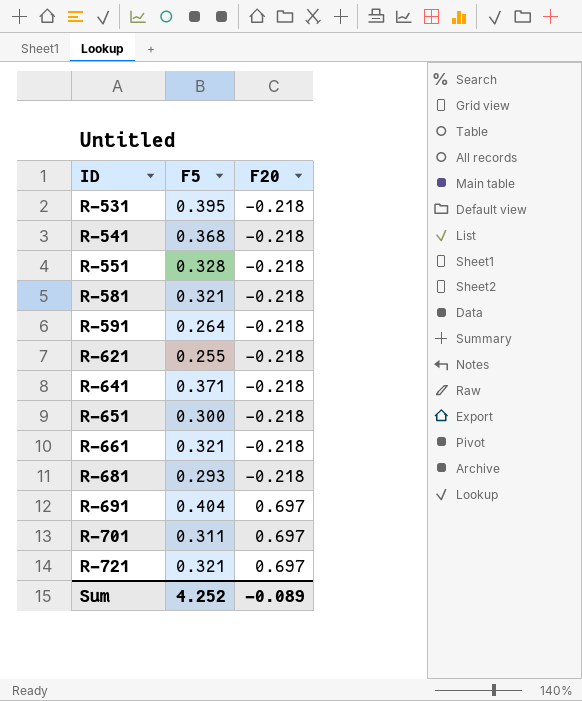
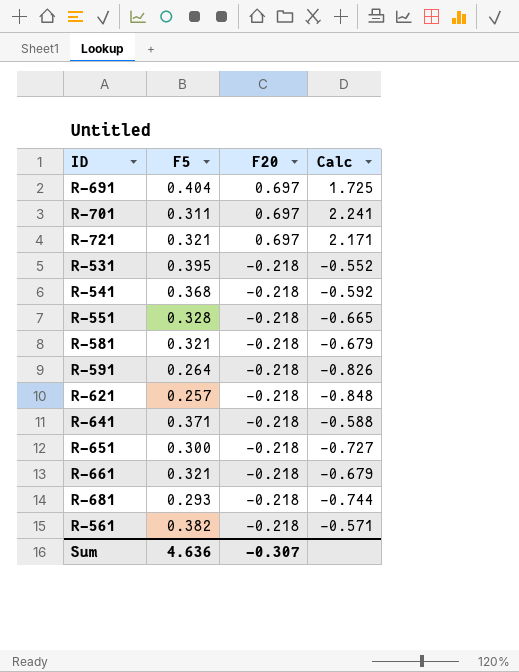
row order: ID ascending -> F20 descending
column Calc | formula: none -> [F20] / [F5]
R-621 | F5: 0.255 -> 0.257
row R-561: none -> 0.382 | -0.218 | -0.571
Sum | F5: 4.252 -> 4.636
Sum | F20: -0.089 -> -0.307

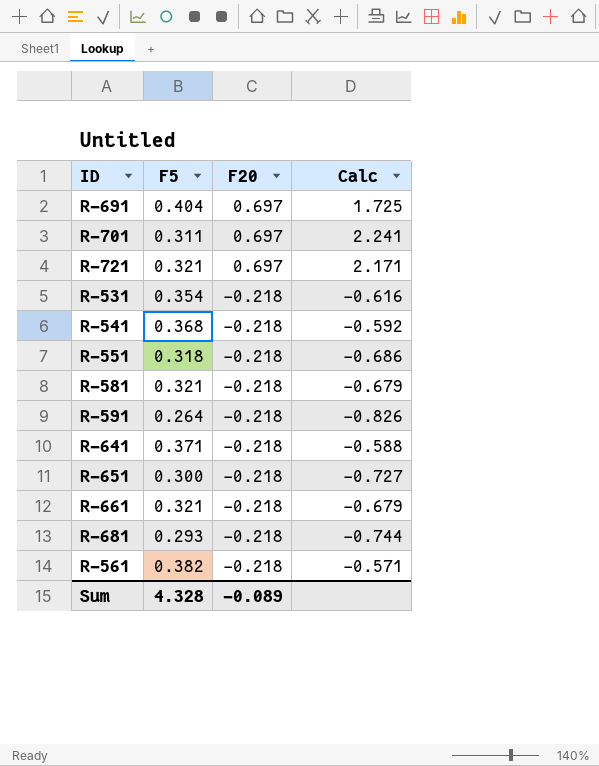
row R-621: 0.257 | -0.218 | -0.848 -> none
R-531 | F5: 0.395 -> 0.354
R-531 | Calc: -0.552 -> -0.616
R-551 | F5: 0.328 -> 0.318
R-551 | Calc: -0.665 -> -0.686
Sum | F5: 4.636 -> 4.328
Sum | F20: -0.307 -> -0.089

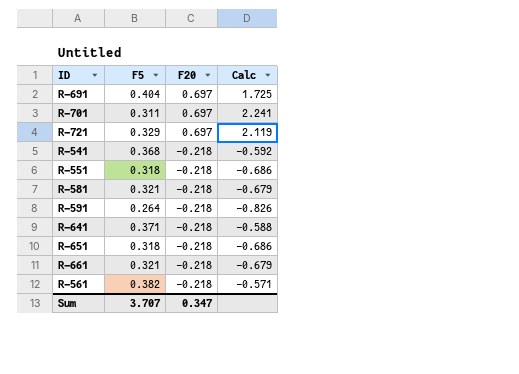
row R-531: 0.354 | -0.218 | -0.616 -> none
row R-681: 0.293 | -0.218 | -0.744 -> none
R-721 | F5: 0.321 -> 0.329
R-721 | Calc: 2.171 -> 2.119
R-651 | F5: 0.300 -> 0.318
R-651 | Calc: -0.727 -> -0.686
Sum | F5: 4.328 -> 3.707
Sum | F20: -0.089 -> 0.347

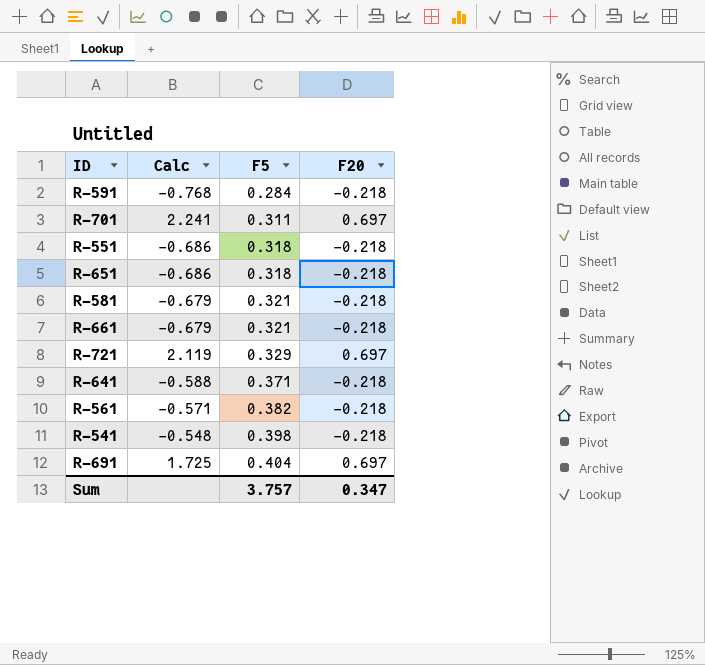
row order: F20 descending -> F5 ascending
column Calc | position: 4 -> 2
R-591 | Calc: -0.826 -> -0.768
R-591 | F5: 0.264 -> 0.284
R-541 | Calc: -0.592 -> -0.548
R-541 | F5: 0.368 -> 0.398
Sum | F5: 3.707 -> 3.757

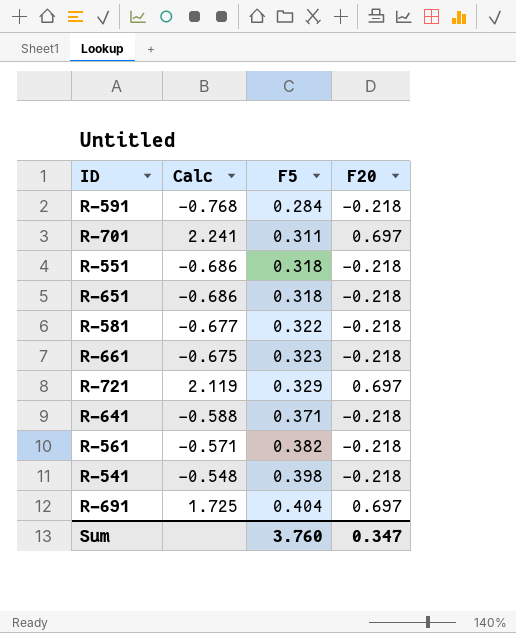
R-581 | Calc: -0.679 -> -0.677
R-581 | F5: 0.321 -> 0.322
R-661 | Calc: -0.679 -> -0.675
R-661 | F5: 0.321 -> 0.323
Sum | F5: 3.757 -> 3.760

